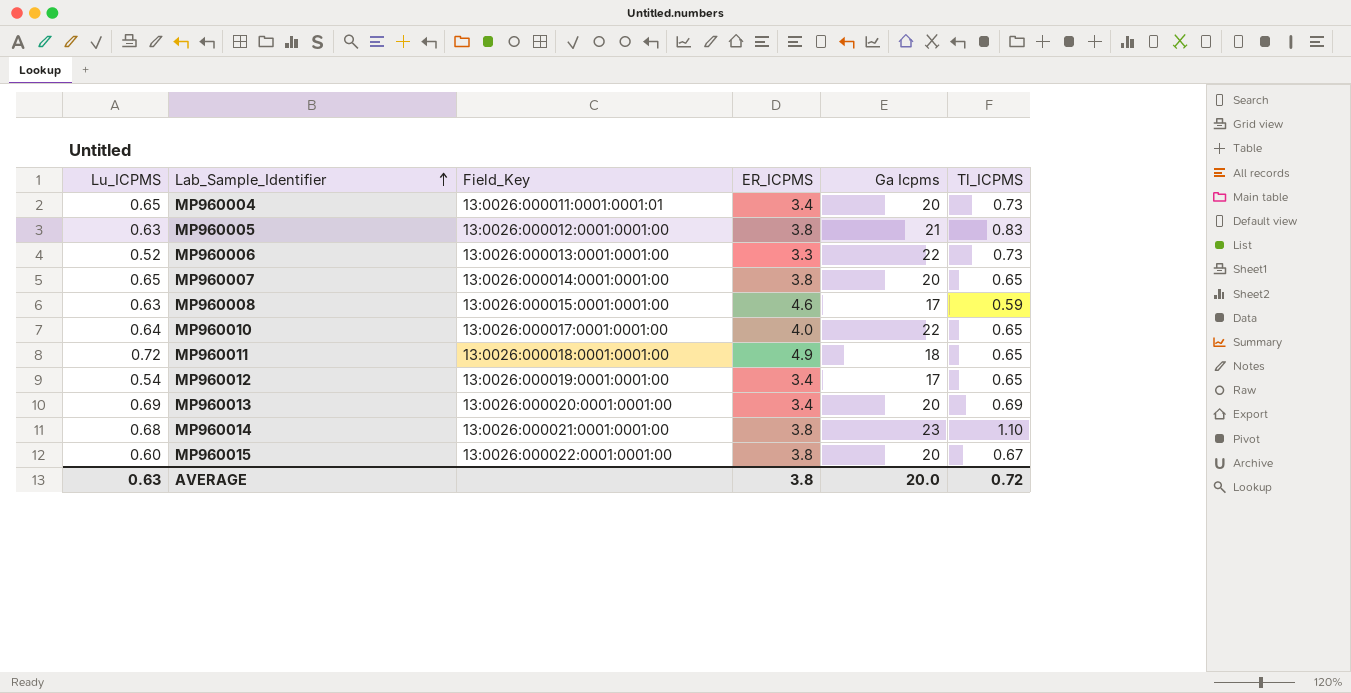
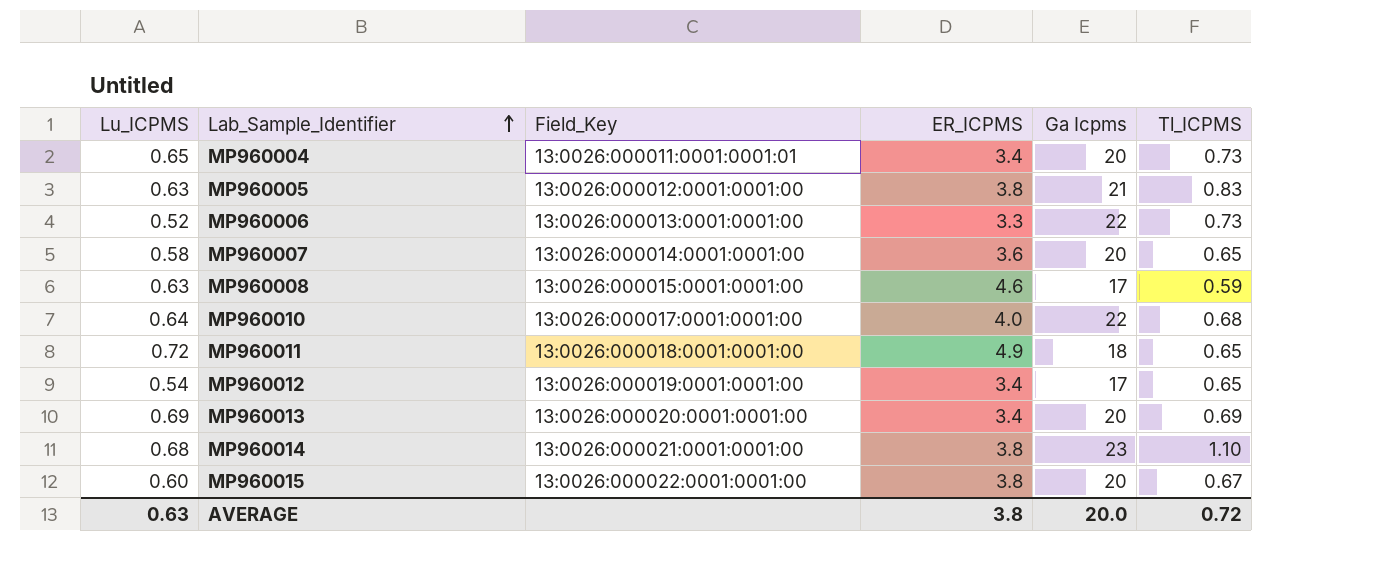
MP960007 | Lu_ICPMS: 0.65 -> 0.58
MP960007 | ER_ICPMS: 3.8 -> 3.6
MP960010 | Tl_ICPMS: 0.65 -> 0.68

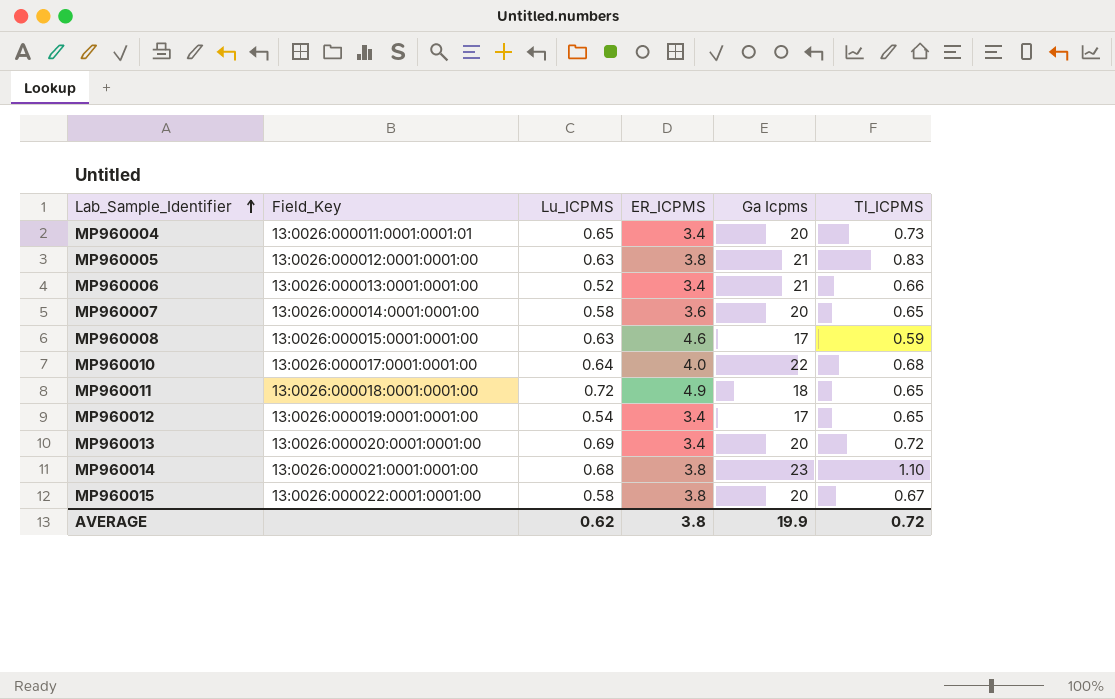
column Lu_ICPMS | position: 1 -> 3
MP960006 | ER_ICPMS: 3.3 -> 3.4
MP960006 | Ga Icpms: 22 -> 21
MP960006 | Tl_ICPMS: 0.73 -> 0.66
MP960013 | Tl_ICPMS: 0.69 -> 0.72
MP960015 | Lu_ICPMS: 0.60 -> 0.58
AVERAGE | Lu_ICPMS: 0.63 -> 0.62
AVERAGE | Ga Icpms: 20.0 -> 19.9

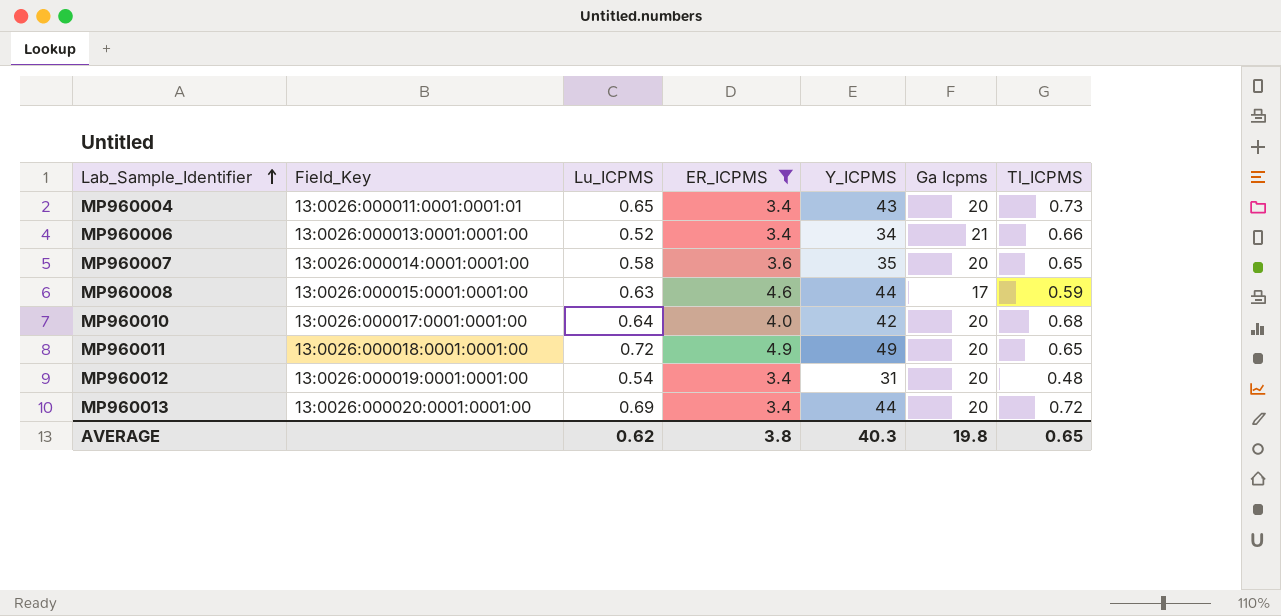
filter: none -> ER_ICPMS != 3.8
column Y_ICPMS | position: none -> 5
MP960010 | Ga Icpms: 22 -> 20
MP960011 | Ga Icpms: 18 -> 20
MP960012 | Ga Icpms: 17 -> 20
MP960012 | Tl_ICPMS: 0.65 -> 0.48
AVERAGE | Ga Icpms: 19.9 -> 19.8
AVERAGE | Tl_ICPMS: 0.72 -> 0.65

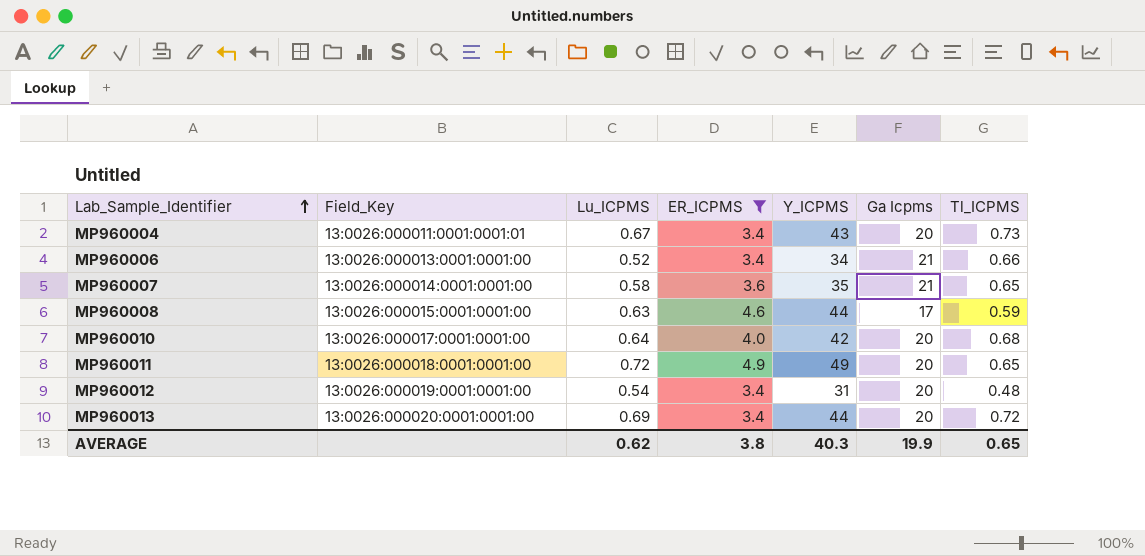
MP960004 | Lu_ICPMS: 0.65 -> 0.67
MP960007 | Ga Icpms: 20 -> 21
AVERAGE | Ga Icpms: 19.8 -> 19.9

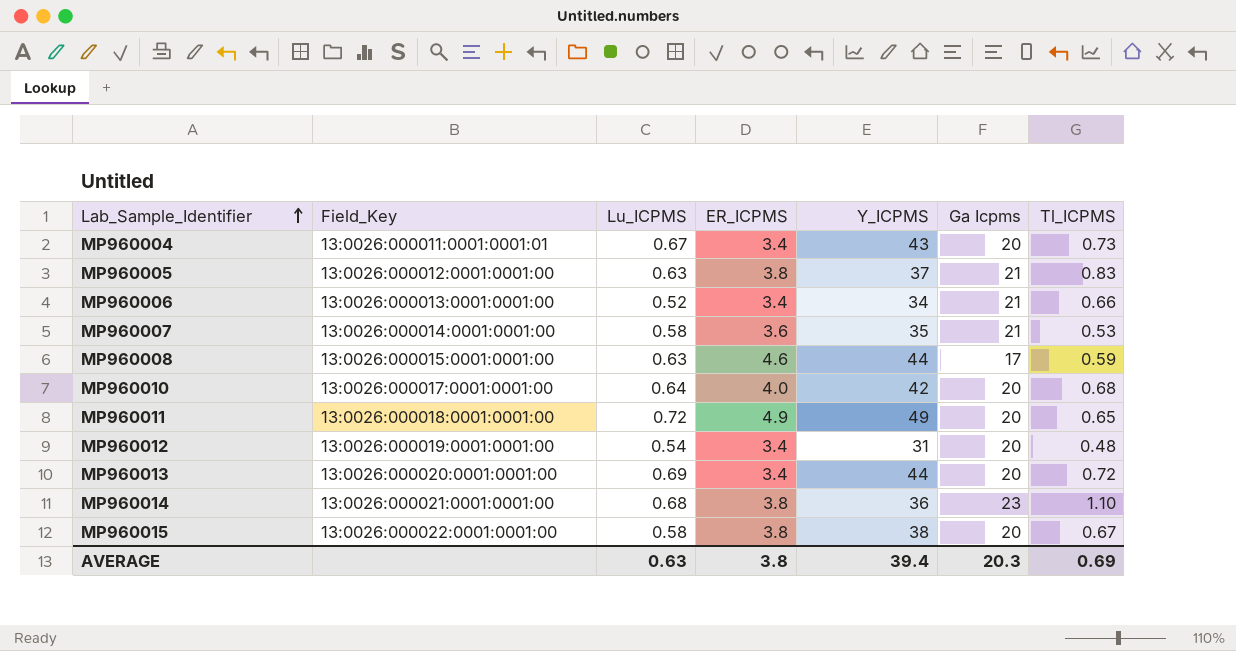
filter: ER_ICPMS != 3.8 -> none
MP960007 | Tl_ICPMS: 0.65 -> 0.53
AVERAGE | Lu_ICPMS: 0.62 -> 0.63
AVERAGE | Y_ICPMS: 40.3 -> 39.4
AVERAGE | Ga Icpms: 19.9 -> 20.3
AVERAGE | Tl_ICPMS: 0.65 -> 0.69

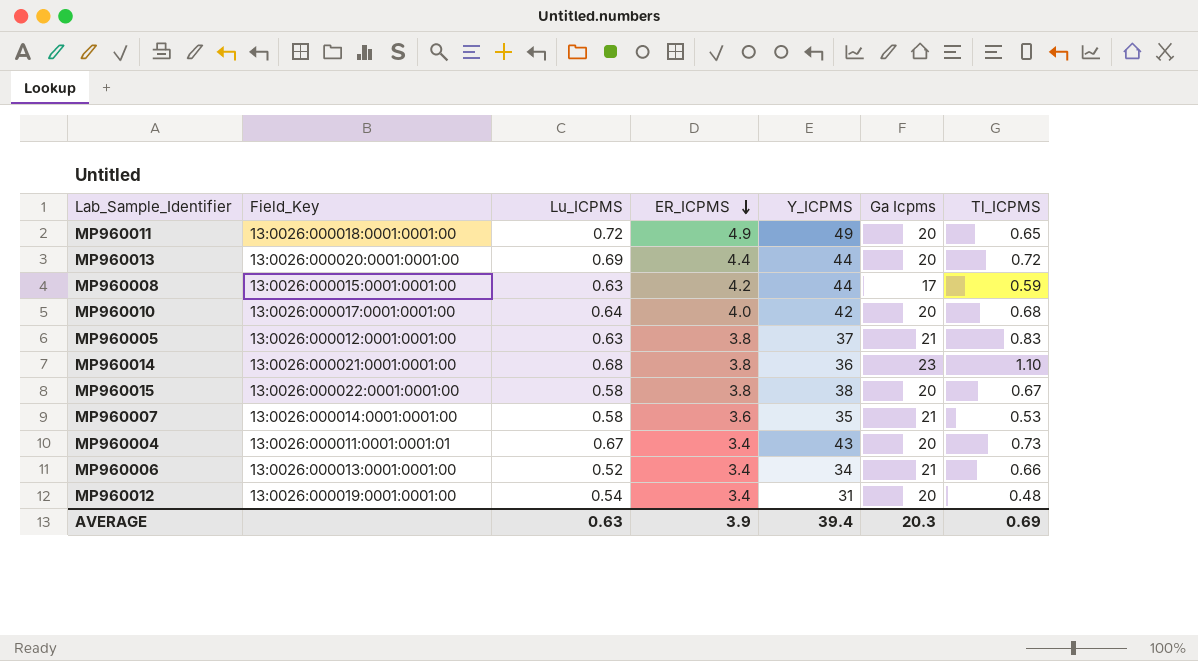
row order: Lab_Sample_Identifier ascending -> ER_ICPMS descending
MP960013 | ER_ICPMS: 3.4 -> 4.4
MP960008 | ER_ICPMS: 4.6 -> 4.2
AVERAGE | ER_ICPMS: 3.8 -> 3.9

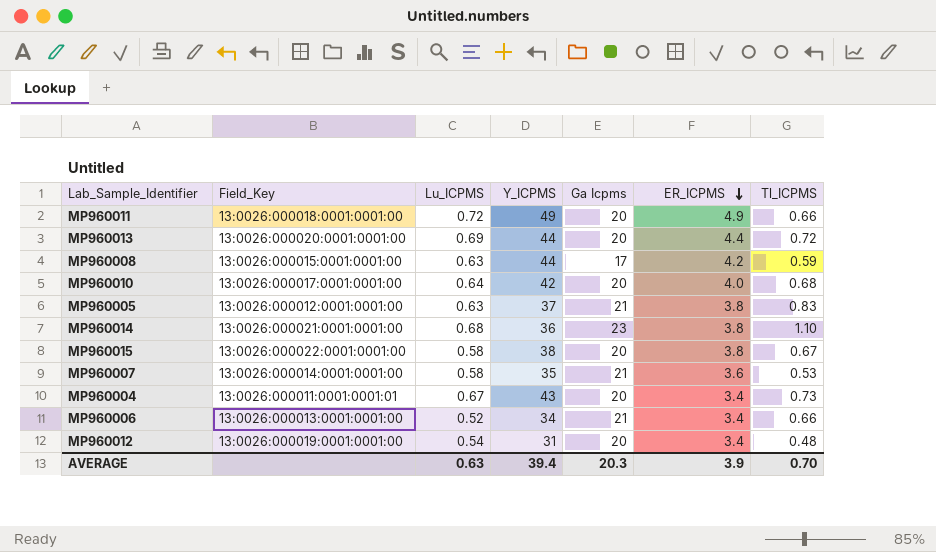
column ER_ICPMS | position: 4 -> 6
MP960011 | Tl_ICPMS: 0.65 -> 0.66
AVERAGE | Tl_ICPMS: 0.69 -> 0.70

